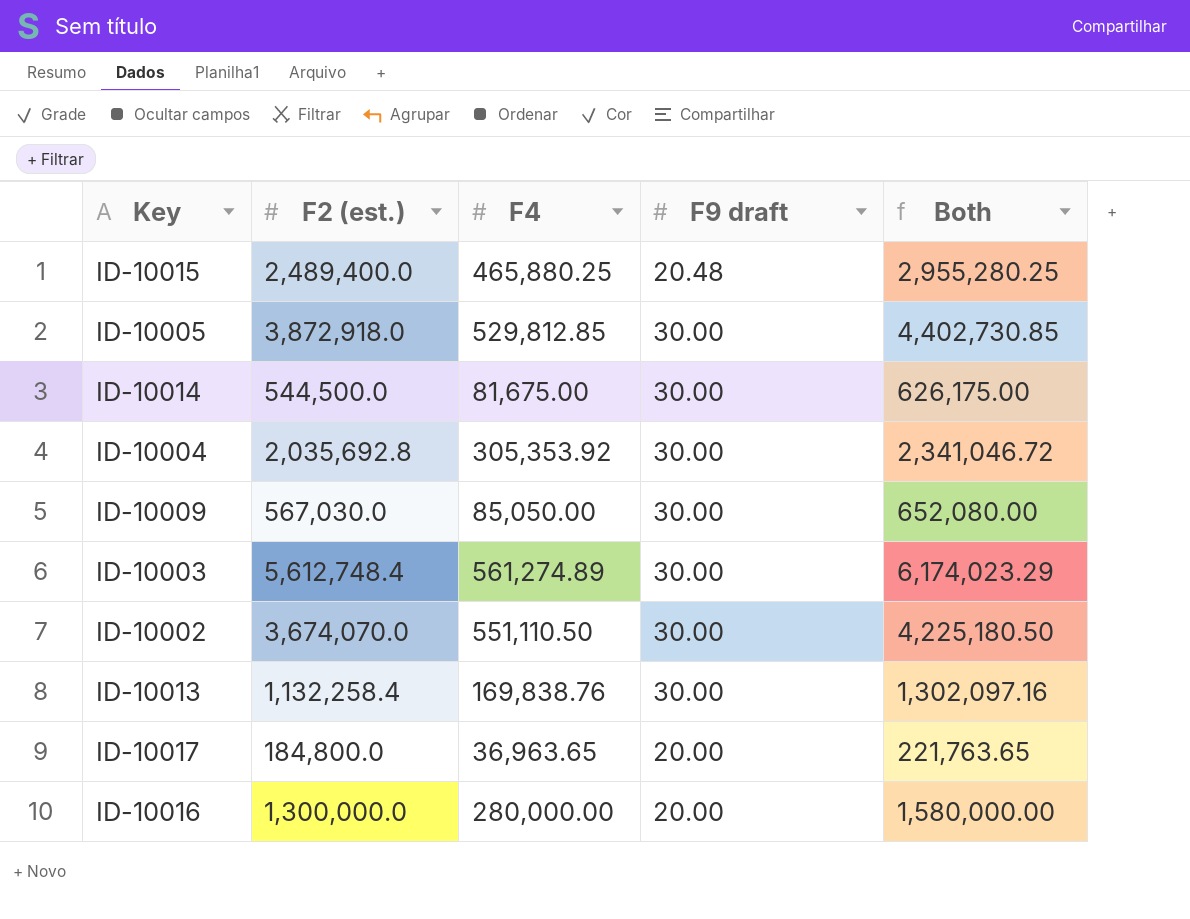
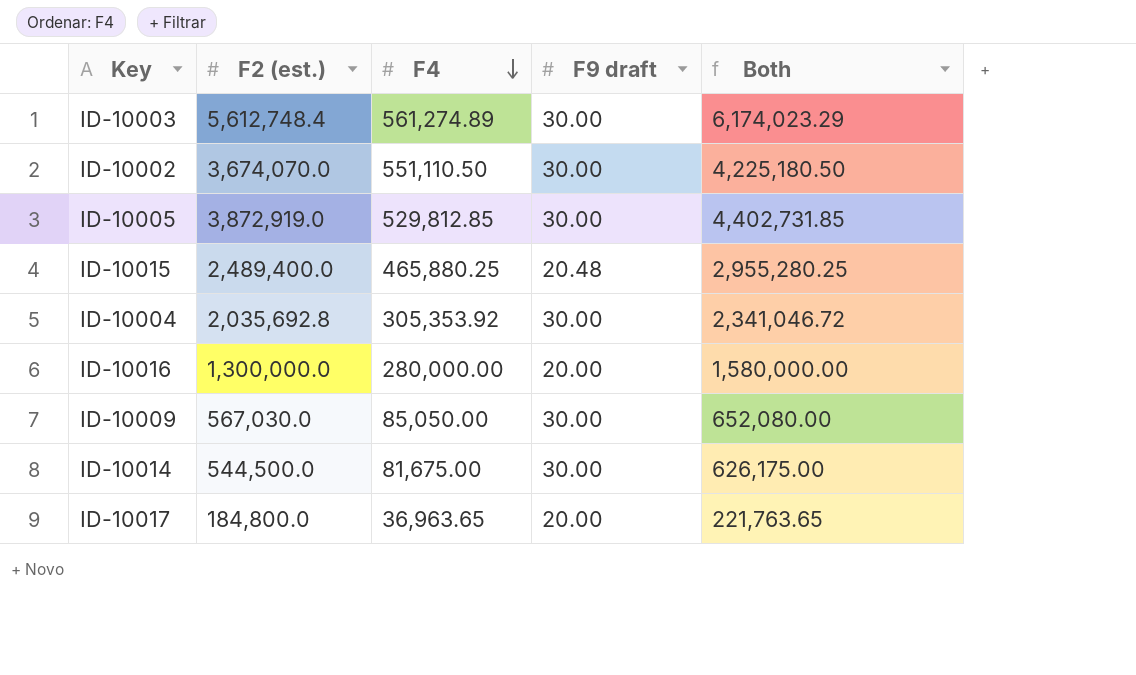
row order: none -> F4 descending
row ID-10013: 1,132,258.4 | 169,838.76 | 30.00 | 1,302,097.16 -> none
ID-10005 | F2 (est.): 3,872,918.0 -> 3,872,919.0
ID-10005 | Both: 4,402,730.85 -> 4,402,731.85

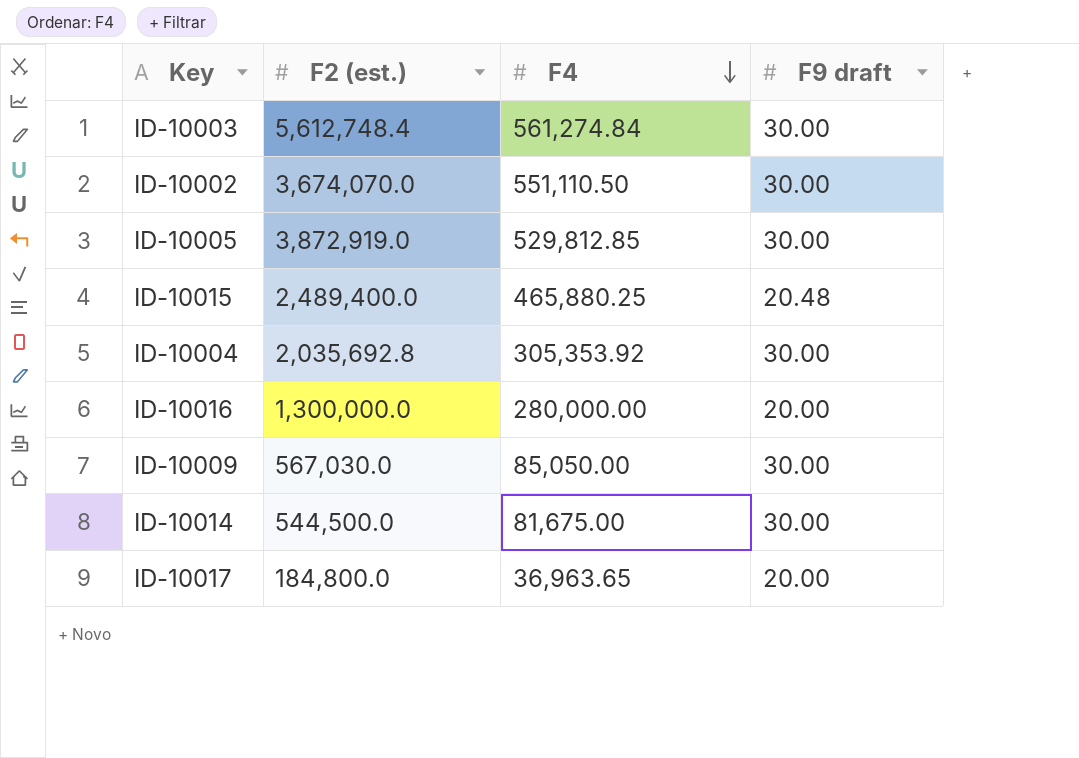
column Both | formula: [F2 (est.)] + [F4] -> none
ID-10003 | F4: 561,274.89 -> 561,274.84

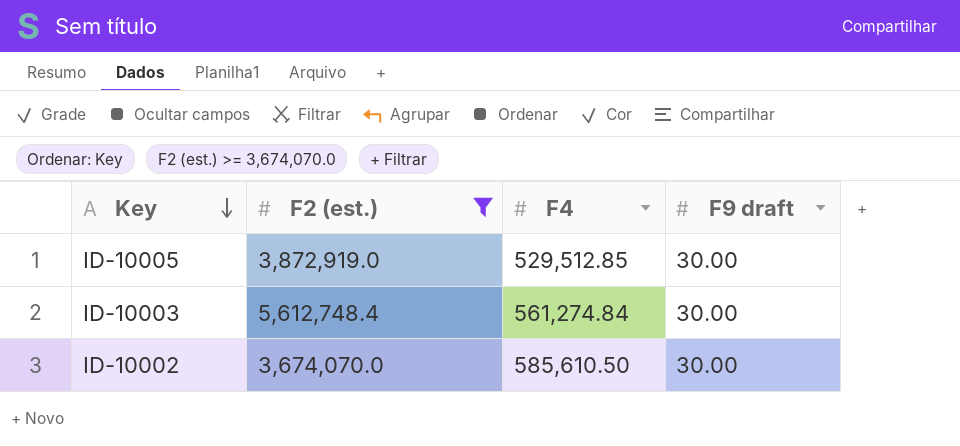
filter: none -> F2 (est.) >= 3,674,070.0
row order: F4 descending -> Key descending
ID-10005 | F4: 529,812.85 -> 529,512.85
ID-10002 | F4: 551,110.50 -> 585,610.50

